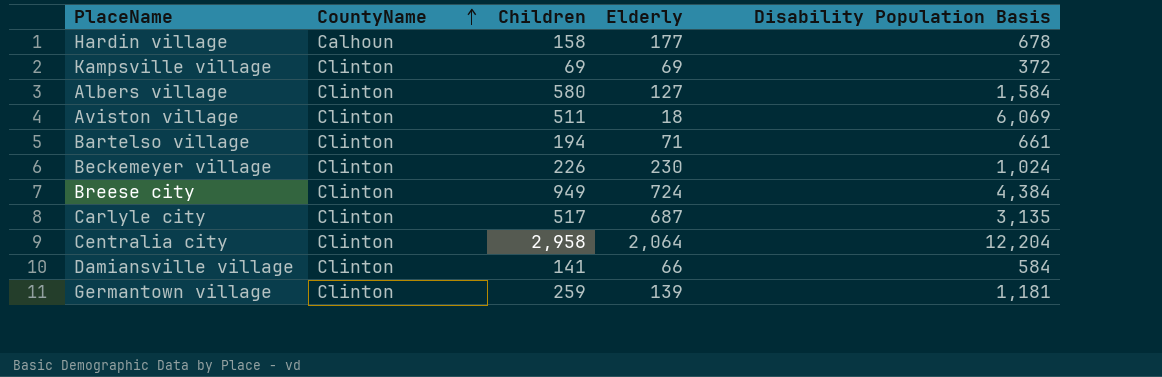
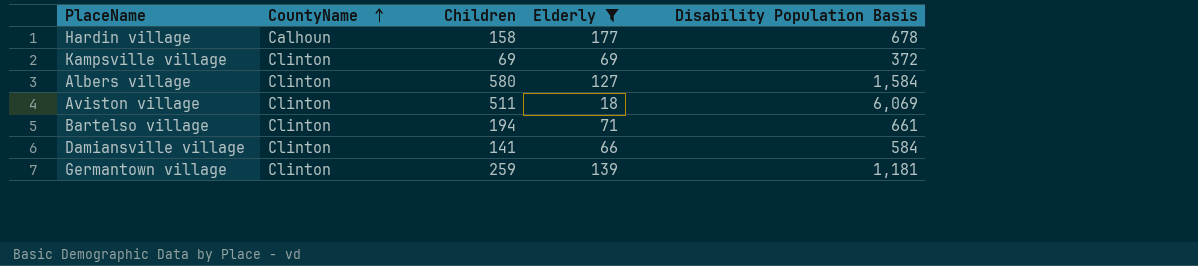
filter: none -> Elderly <= 177

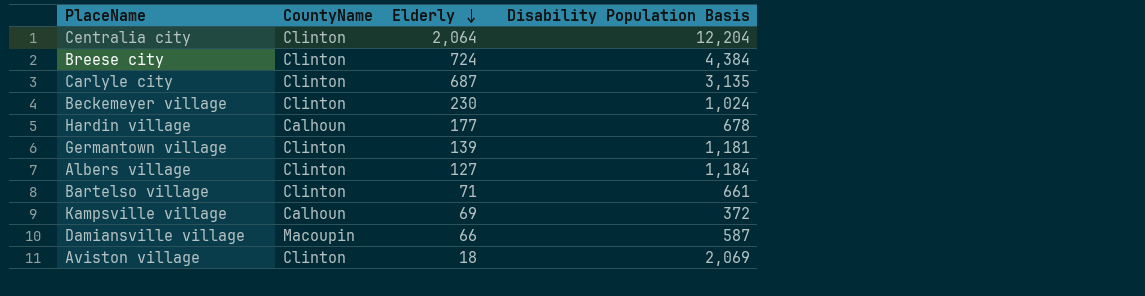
filter: Elderly <= 177 -> none
row order: CountyName ascending -> Elderly descending
column Children | position: 3 -> none
Albers village | Disability Population Basis: 1,584 -> 1,184
Kampsville village | CountyName: Clinton -> Calhoun
Damiansville village | CountyName: Clinton -> Macoupin
Damiansville village | Disability Population Basis: 584 -> 587
Aviston village | Disability Population Basis: 6,069 -> 2,069

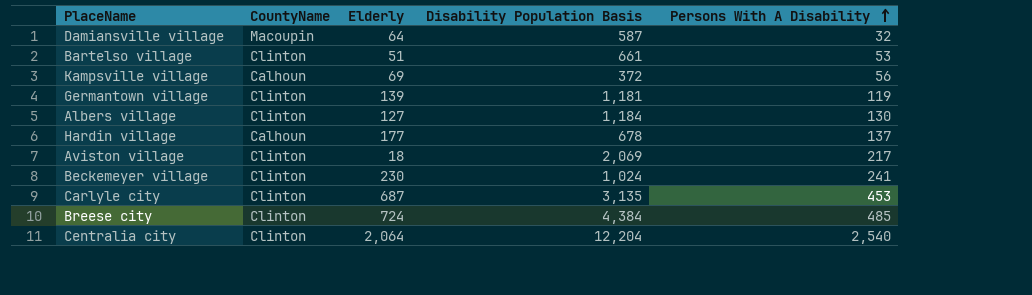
row order: Elderly descending -> Persons With A Disability ascending
column Persons With A Disability | position: none -> 5
Damiansville village | Elderly: 66 -> 64
Bartelso village | Elderly: 71 -> 51

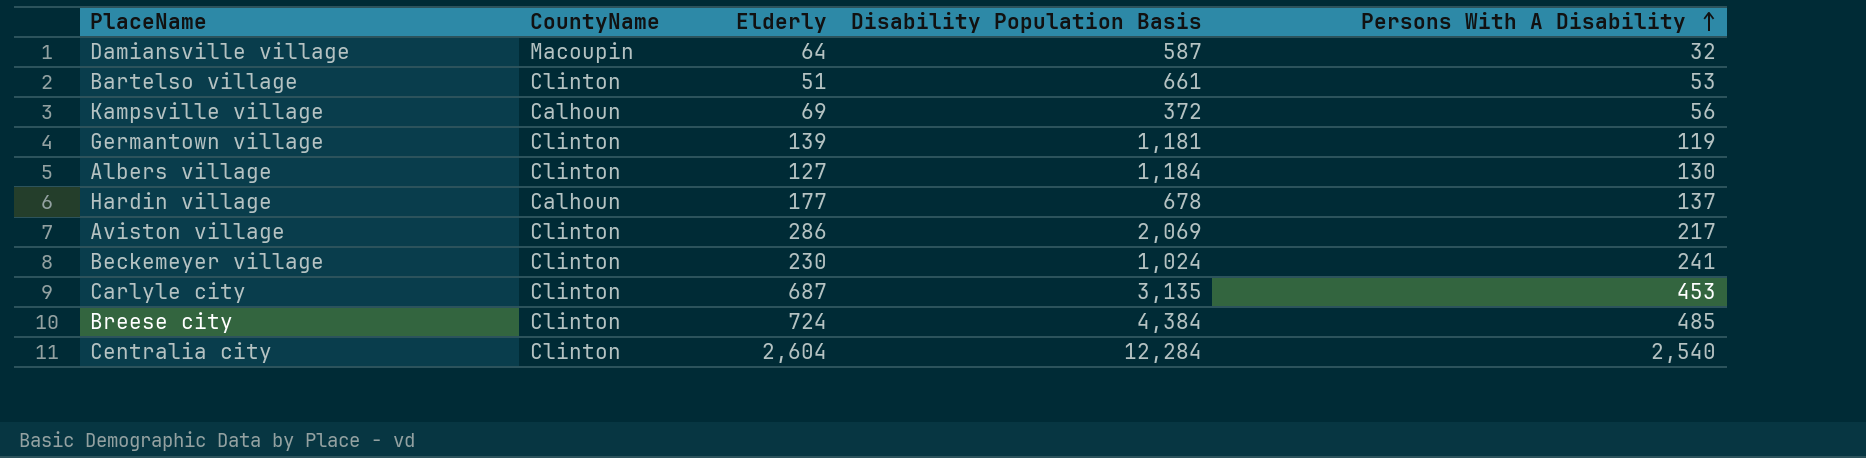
Aviston village | Elderly: 18 -> 286
Centralia city | Elderly: 2,064 -> 2,604
Centralia city | Disability Population Basis: 12,204 -> 12,284

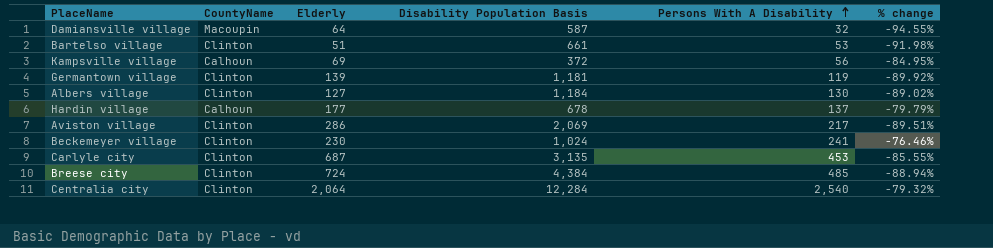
column % change | formula: none -> ([Persons With A Disability] - [Disability Population Basis]) / [Disability Population Basis]
Centralia city | Elderly: 2,604 -> 2,064

